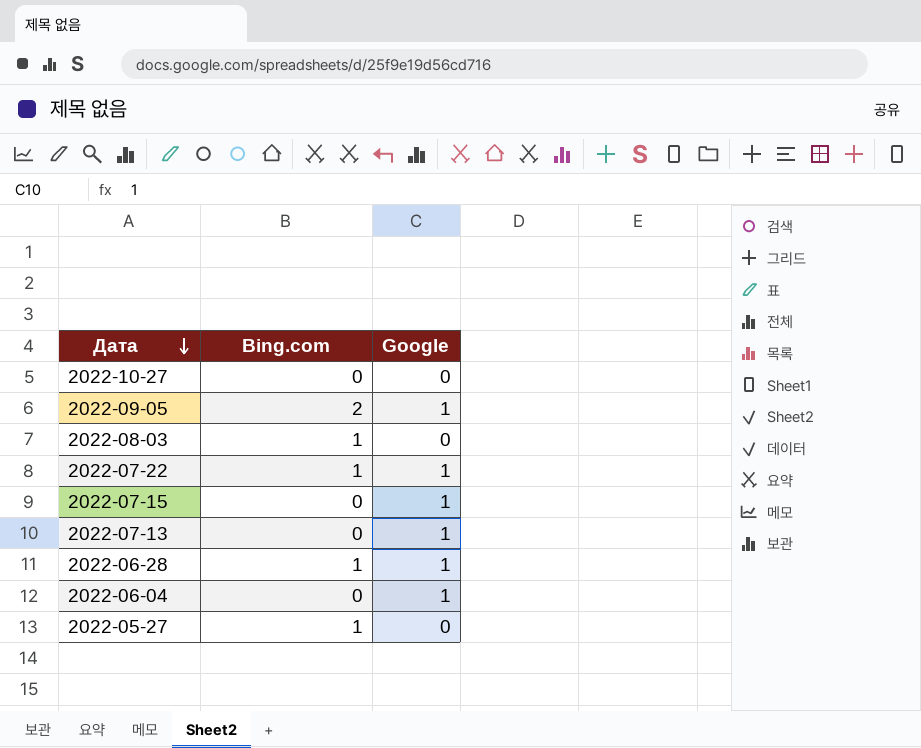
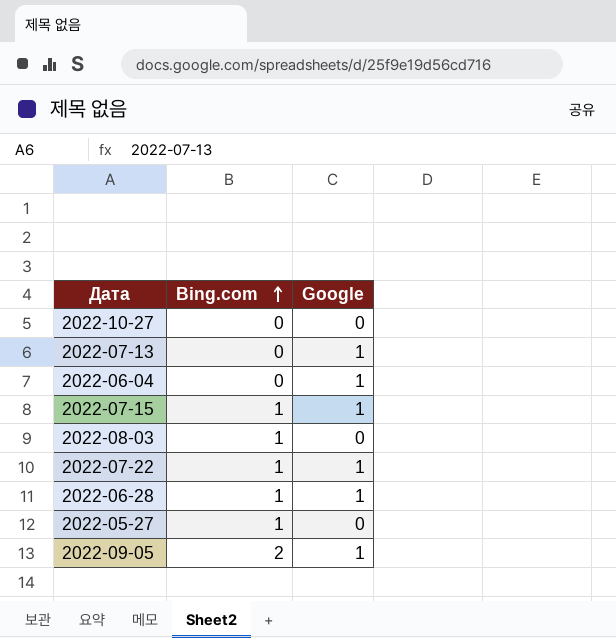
row order: Дата descending -> Bing.com ascending
2022-07-15 | Bing.com: 0 -> 1

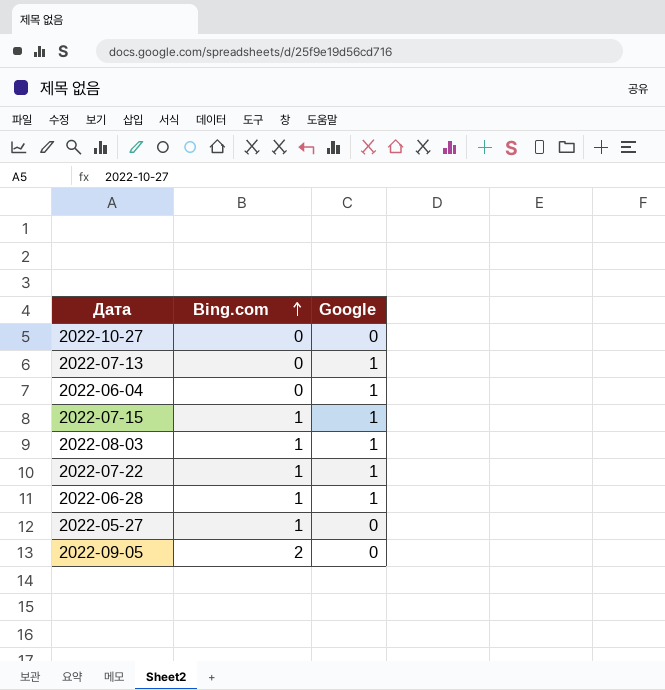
2022-08-03 | Google: 0 -> 1
2022-09-05 | Google: 1 -> 0

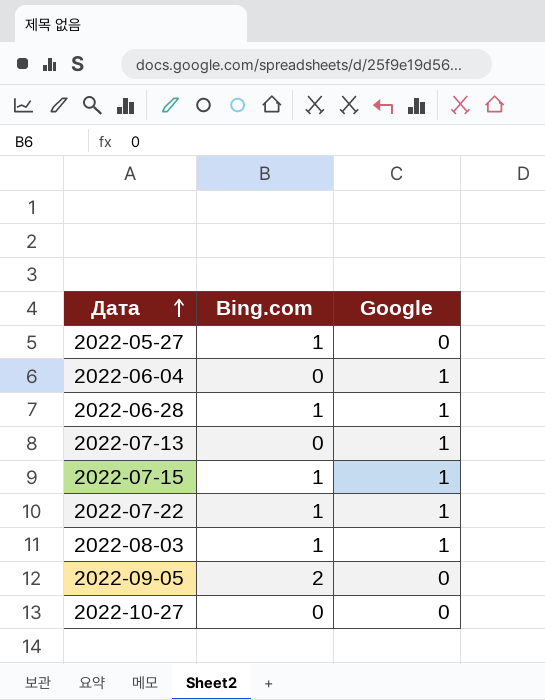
row order: Bing.com ascending -> Дата ascending

